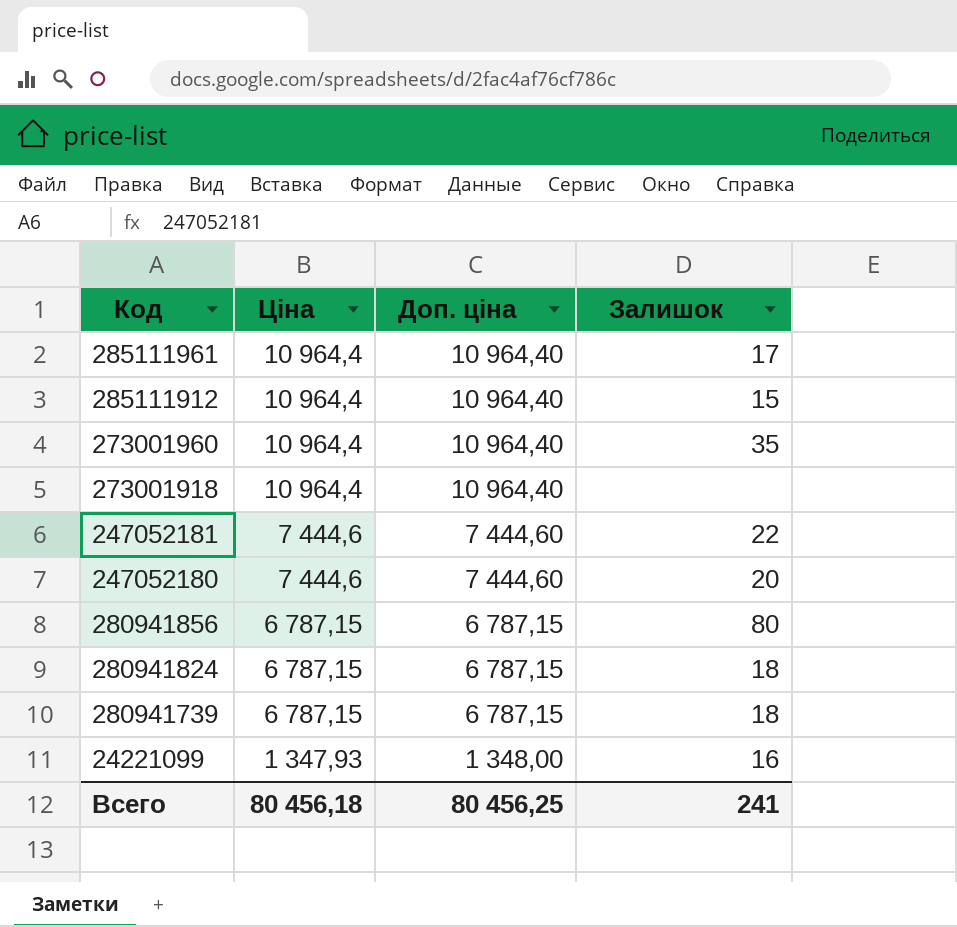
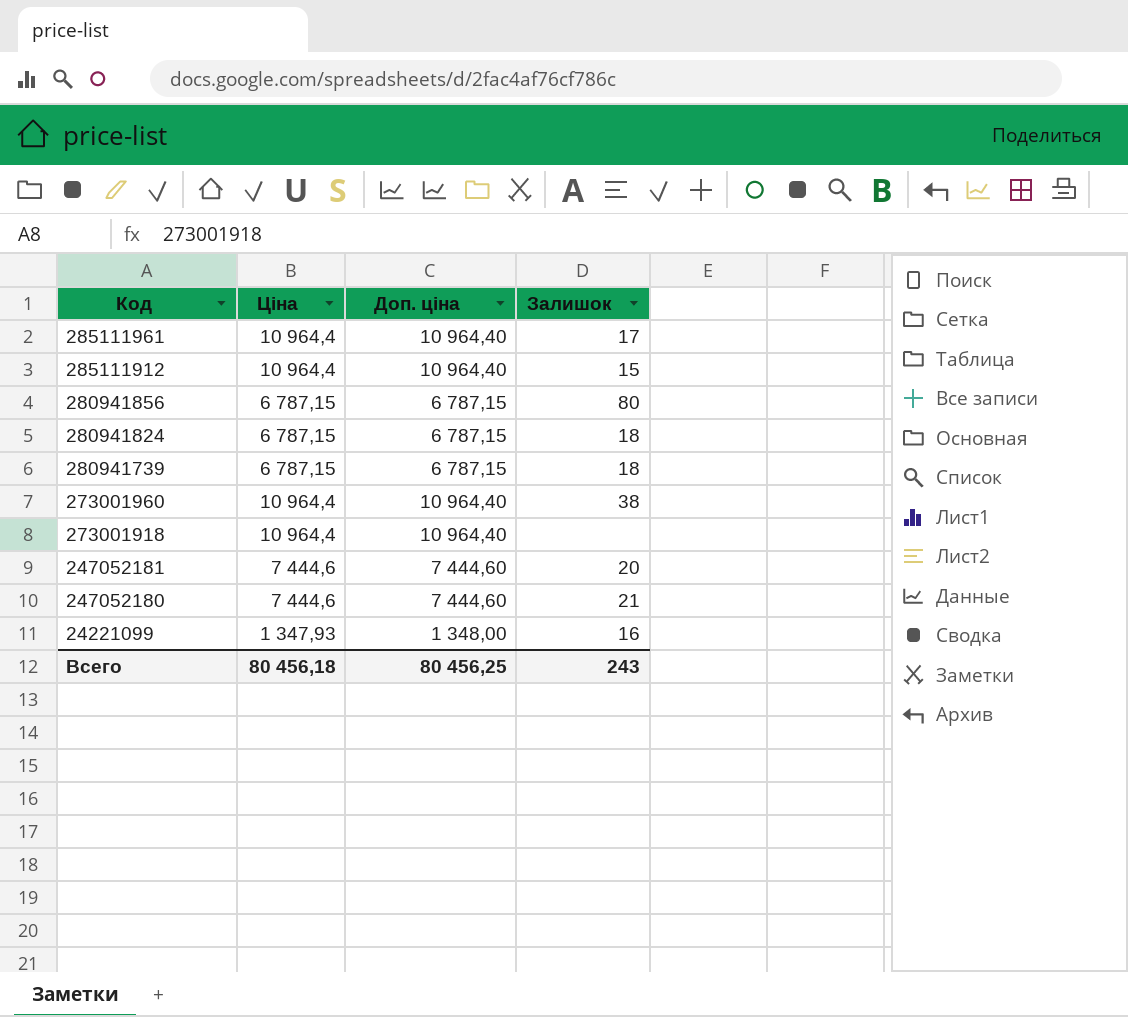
row order: Ціна descending -> Код descending
273001960 | Залишок: 35 -> 38
247052181 | Залишок: 22 -> 20
247052180 | Залишок: 20 -> 21
Всего | Залишок: 241 -> 243

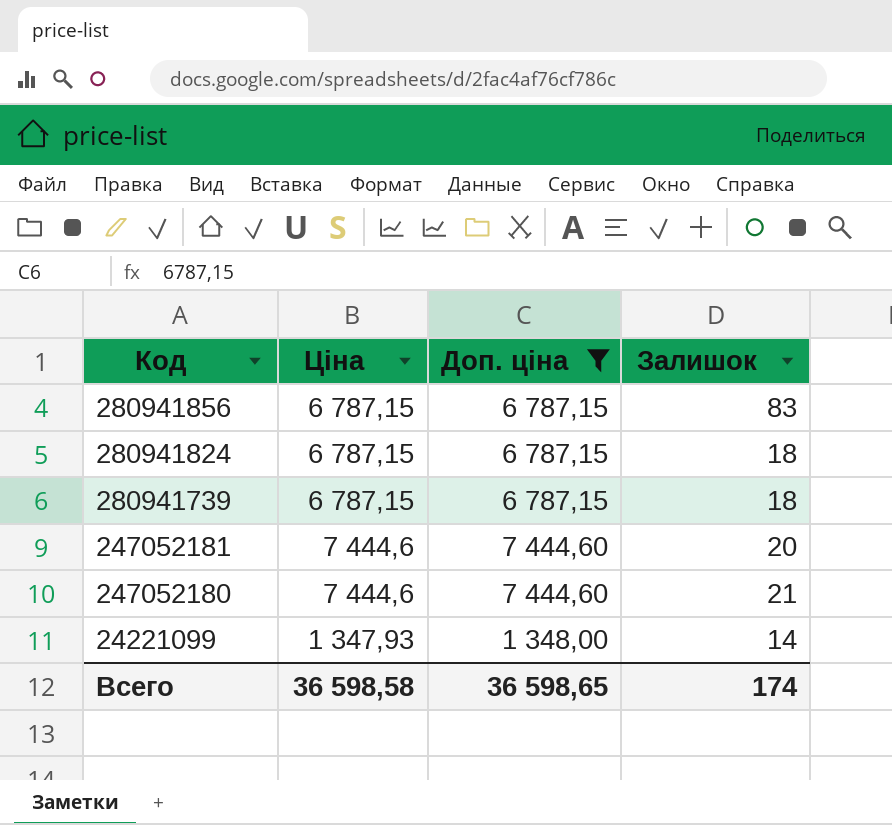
filter: none -> Доп. ціна != 10 964,40
280941856 | Залишок: 80 -> 83
24221099 | Залишок: 16 -> 14
Всего | Ціна: 80 456,18 -> 36 598,58
Всего | Доп. ціна: 80 456,25 -> 36 598,65
Всего | Залишок: 243 -> 174

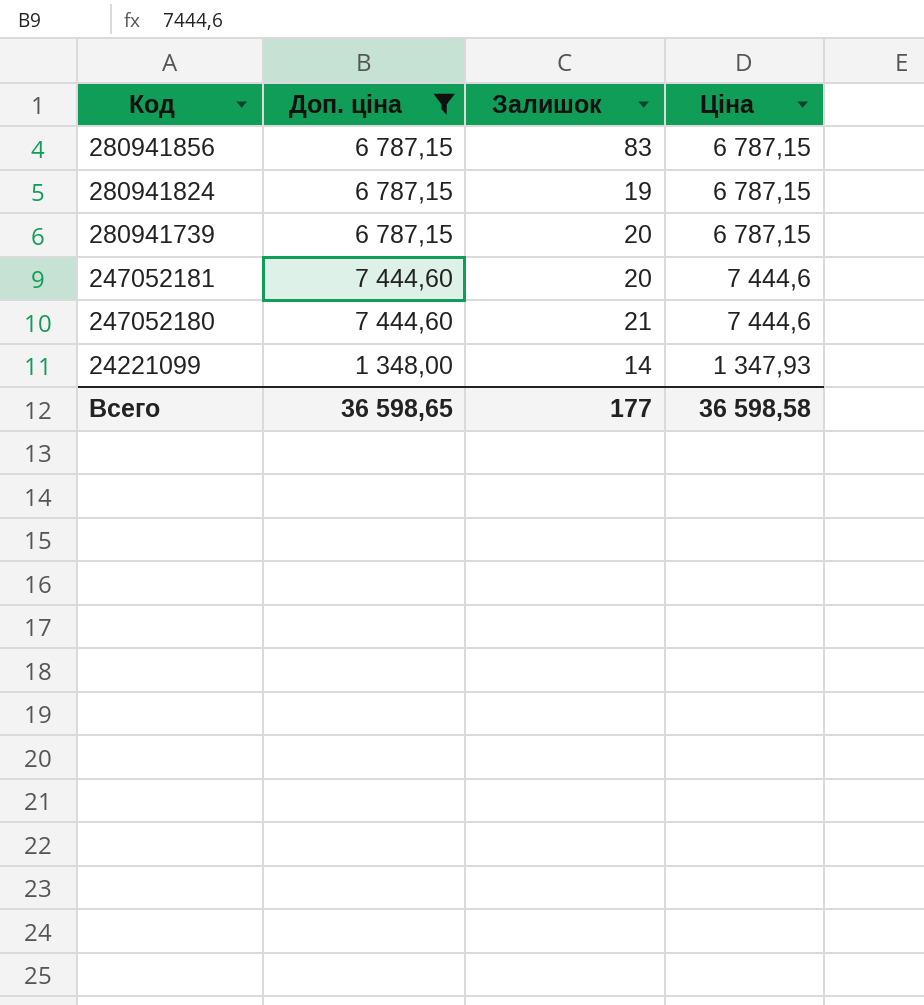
column Ціна | position: 2 -> 4
280941824 | Залишок: 18 -> 19
280941739 | Залишок: 18 -> 20
Всего | Залишок: 174 -> 177

